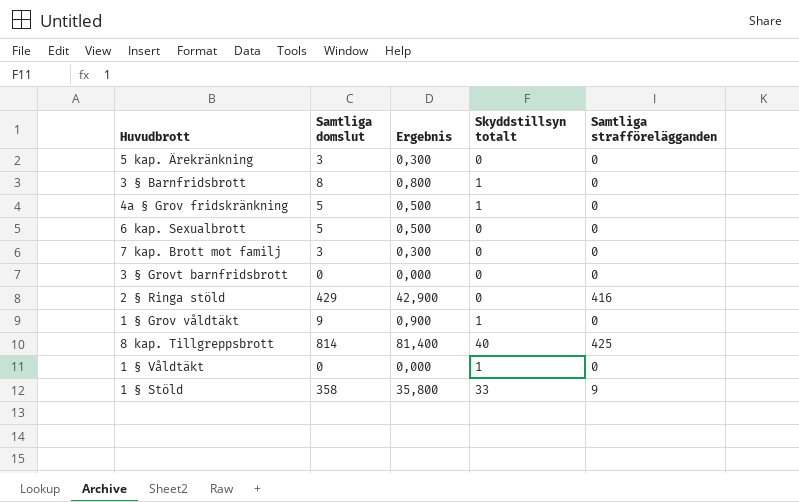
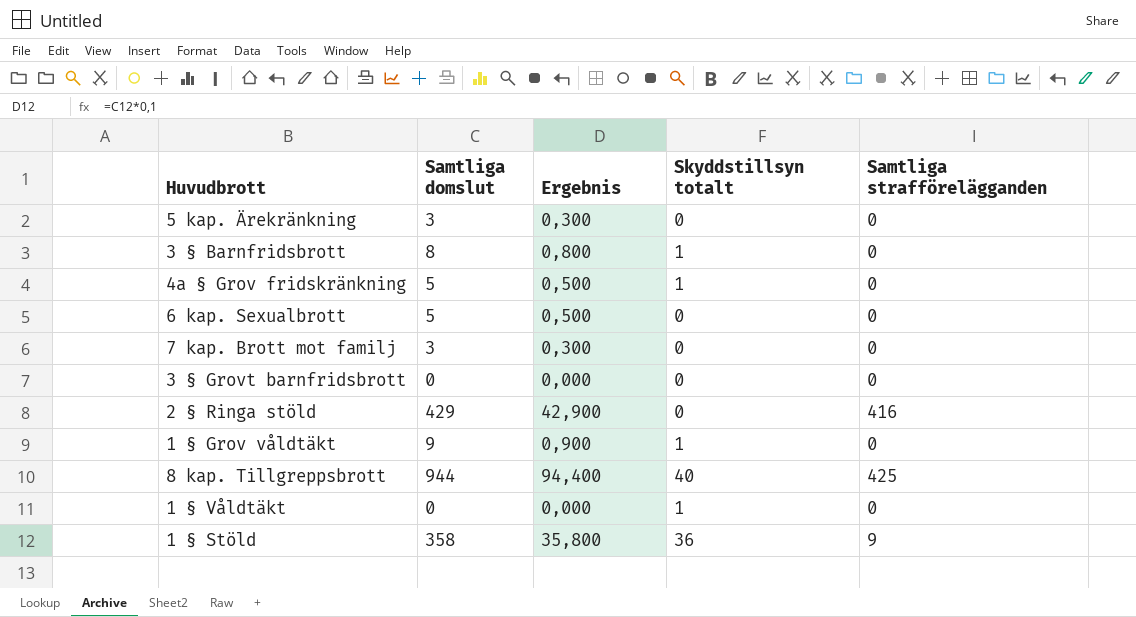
8 kap. Tillgreppsbrott | Samtliga domslut: 814 -> 944
8 kap. Tillgreppsbrott | Ergebnis: 81,400 -> 94,400
1 § Stöld | Skyddstillsyn totalt: 33 -> 36

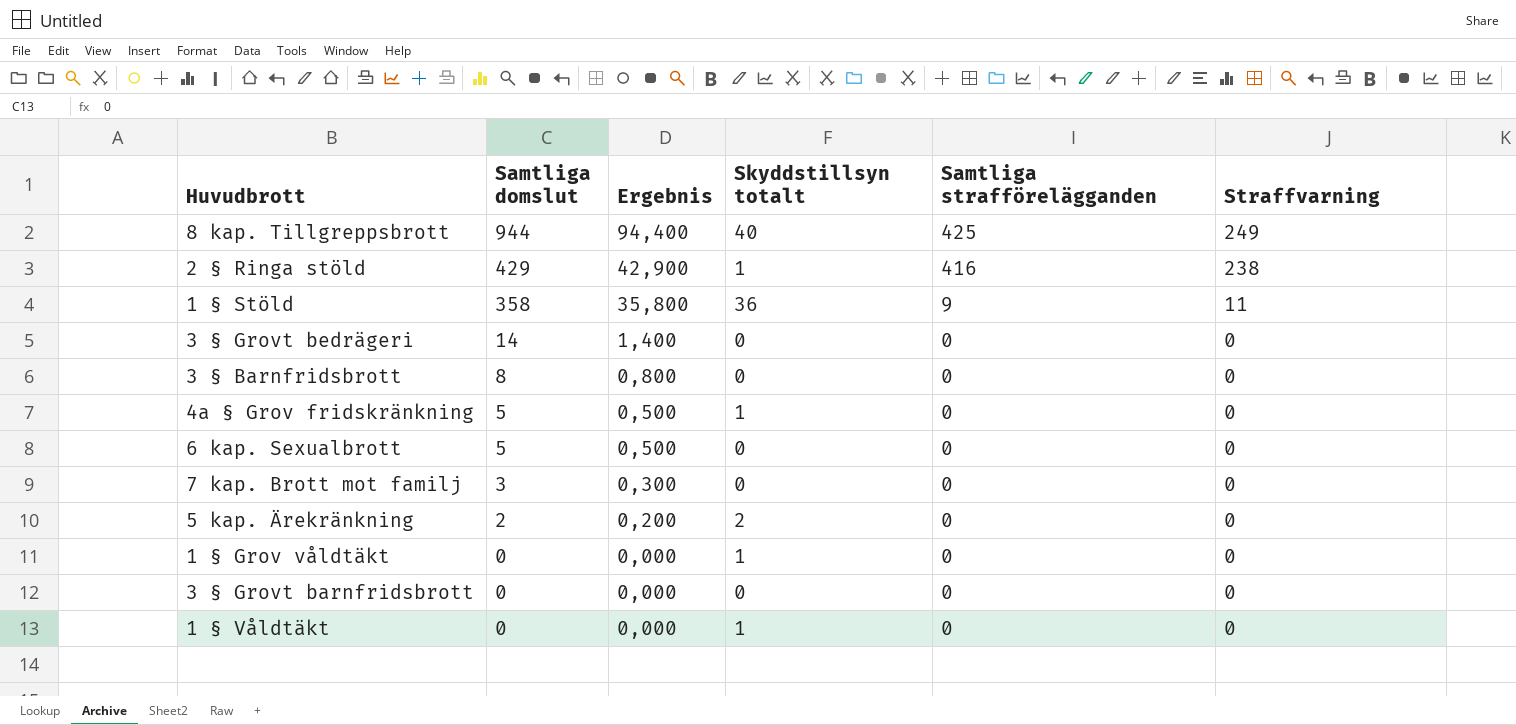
row order: none -> Samtliga domslut descending
column Straffvarning | position: none -> 6
2 § Ringa stöld | Skyddstillsyn totalt: 0 -> 1
row 3 § Grovt bedrägeri: none -> 14 | 1,400 | 0 | 0 | 0
3 § Barnfridsbrott | Skyddstillsyn totalt: 1 -> 0
5 kap. Ärekränkning | Samtliga domslut: 3 -> 2
5 kap. Ärekränkning | Ergebnis: 0,300 -> 0,200
5 kap. Ärekränkning | Skyddstillsyn totalt: 0 -> 2
1 § Grov våldtäkt | Samtliga domslut: 9 -> 0
1 § Grov våldtäkt | Ergebnis: 0,900 -> 0,000

